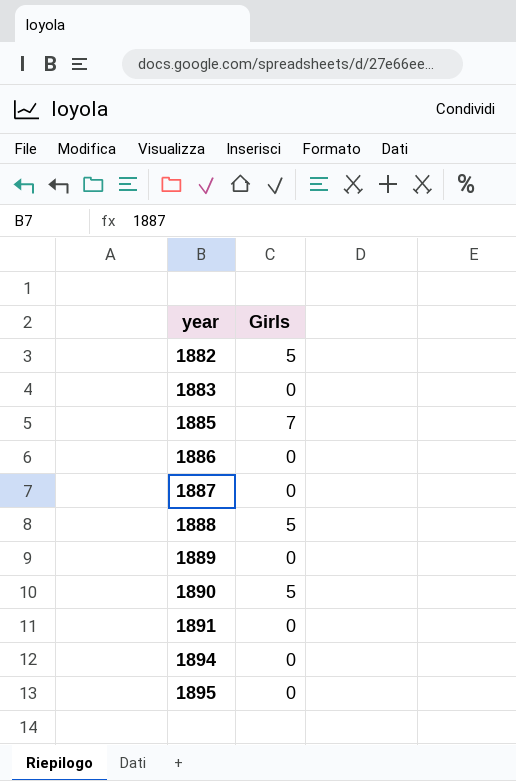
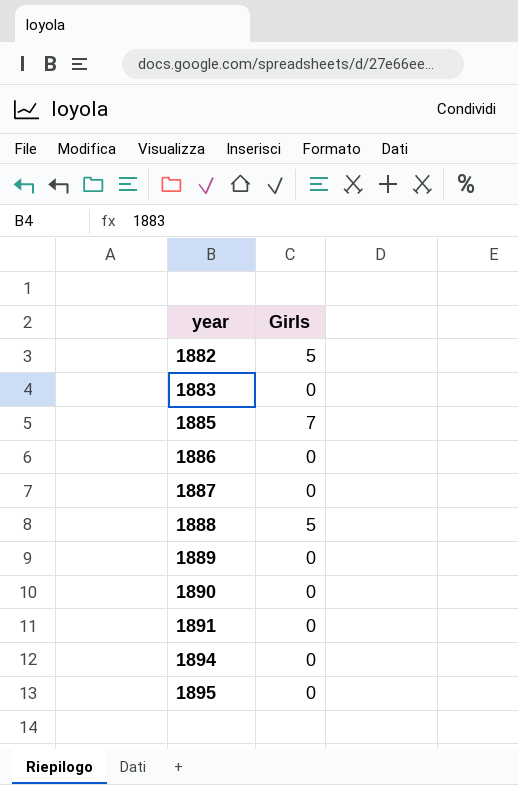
1890 | Girls: 5 -> 0

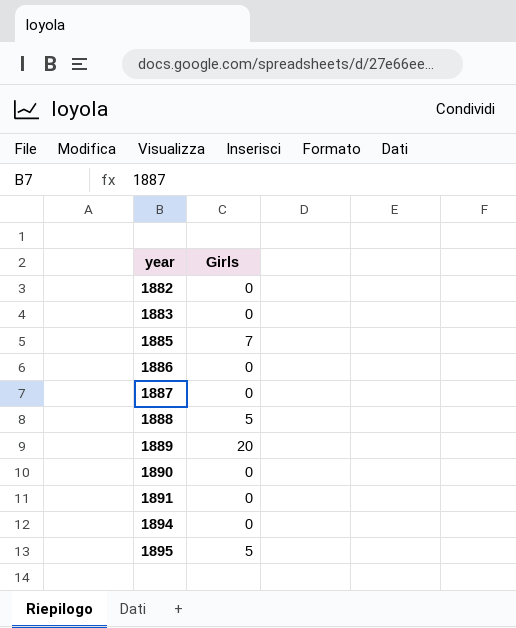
1882 | Girls: 5 -> 0
1889 | Girls: 0 -> 20
1895 | Girls: 0 -> 5

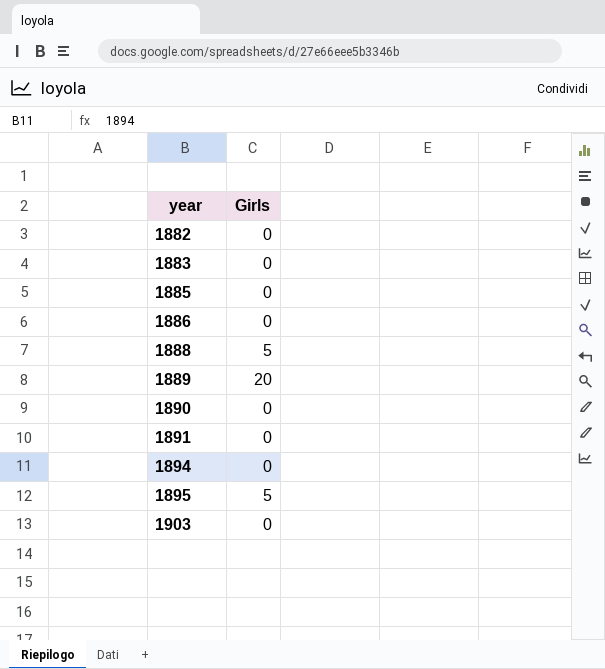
row 1887: 0 -> none
1885 | Girls: 7 -> 0
row 1903: none -> 0

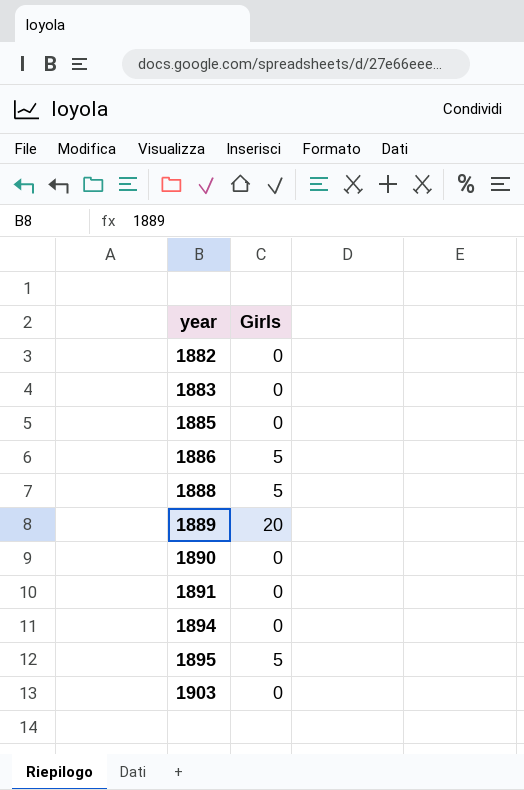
1886 | Girls: 0 -> 5

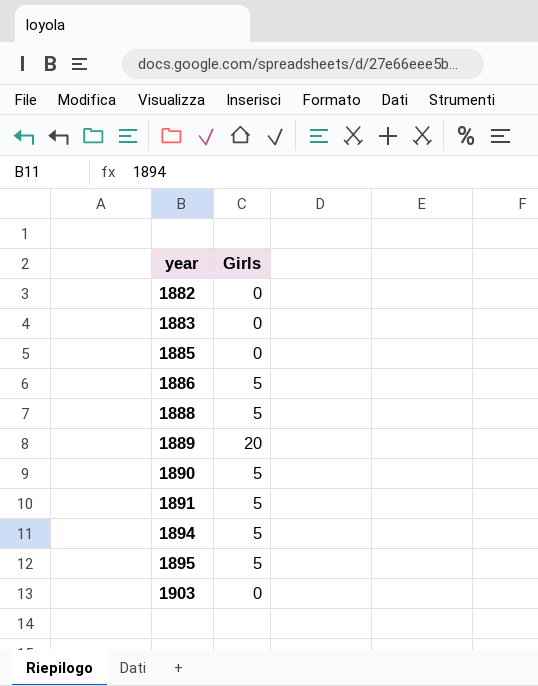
1890 | Girls: 0 -> 5
1891 | Girls: 0 -> 5
1894 | Girls: 0 -> 5

